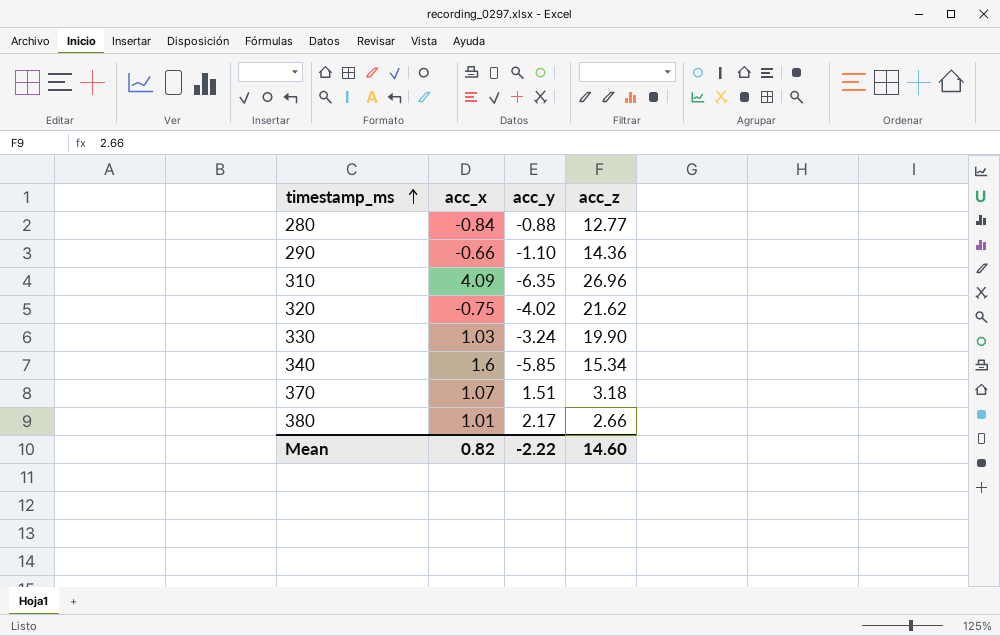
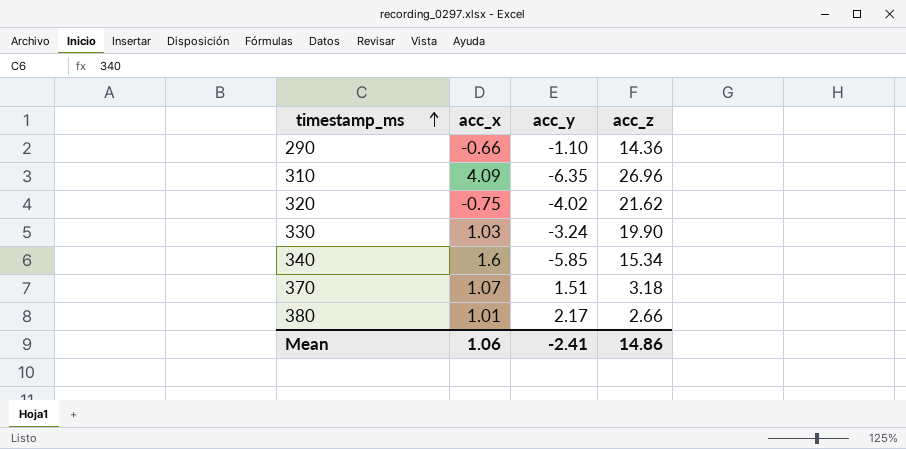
row 280: -0.84 | -0.88 | 12.77 -> none
Mean | acc_x: 0.82 -> 1.06
Mean | acc_y: -2.22 -> -2.41
Mean | acc_z: 14.60 -> 14.86

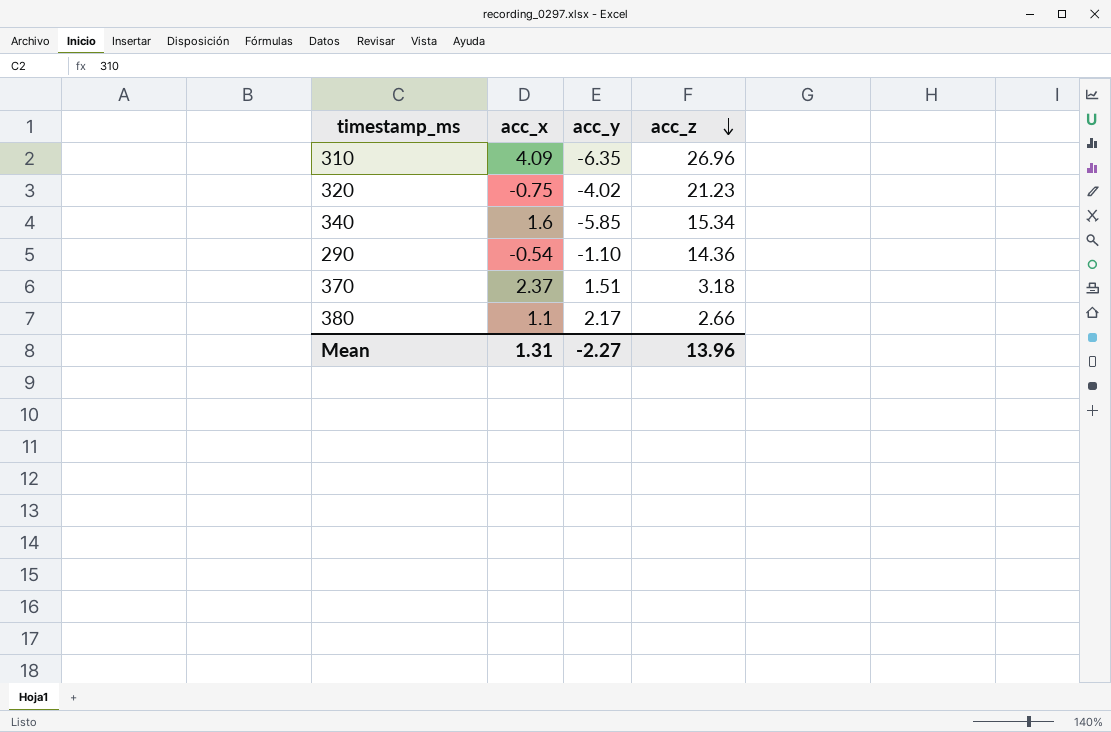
row order: timestamp_ms ascending -> acc_z descending
row 330: 1.03 | -3.24 | 19.90 -> none
320 | acc_z: 21.62 -> 21.23
290 | acc_x: -0.66 -> -0.54
370 | acc_x: 1.07 -> 2.37
380 | acc_x: 1.01 -> 1.1
Mean | acc_x: 1.06 -> 1.31
Mean | acc_y: -2.41 -> -2.27
Mean | acc_z: 14.86 -> 13.96

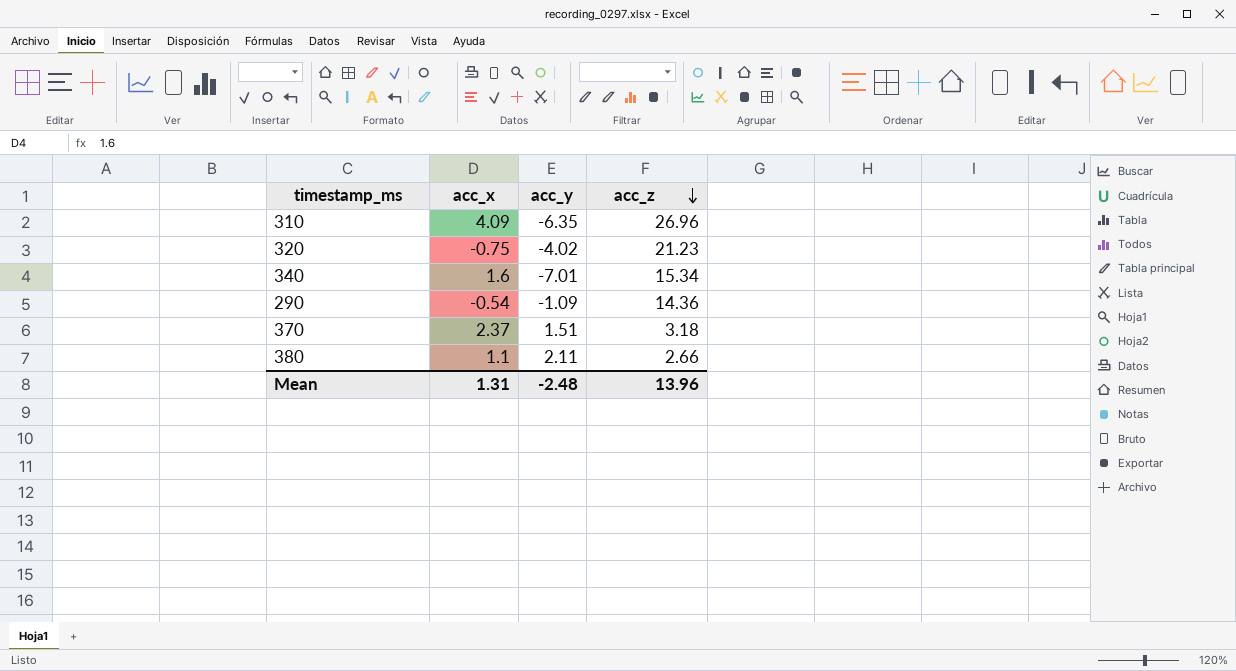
340 | acc_y: -5.85 -> -7.01
290 | acc_y: -1.10 -> -1.09
380 | acc_y: 2.17 -> 2.11
Mean | acc_y: -2.27 -> -2.48

